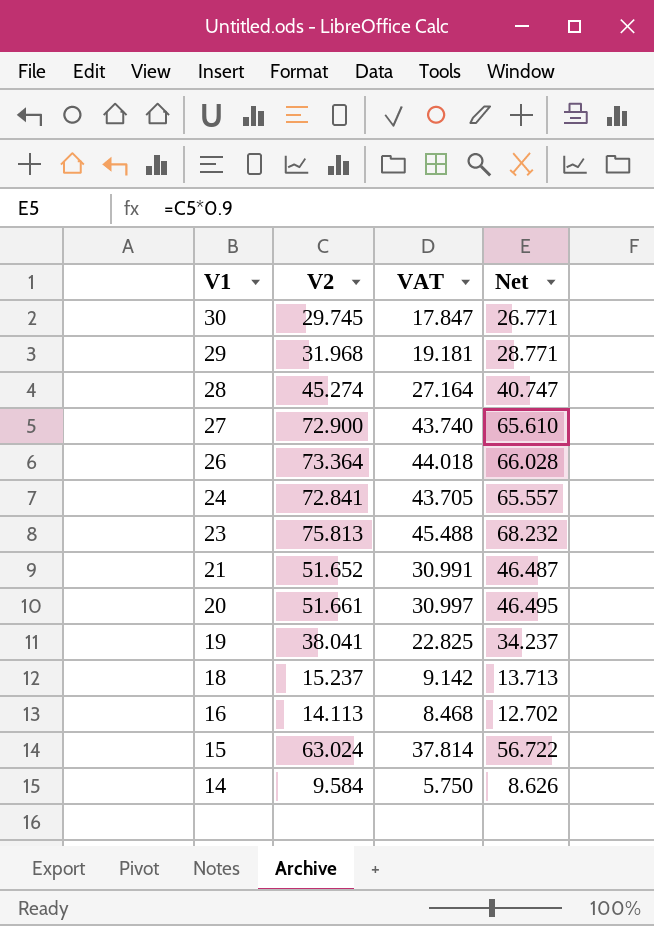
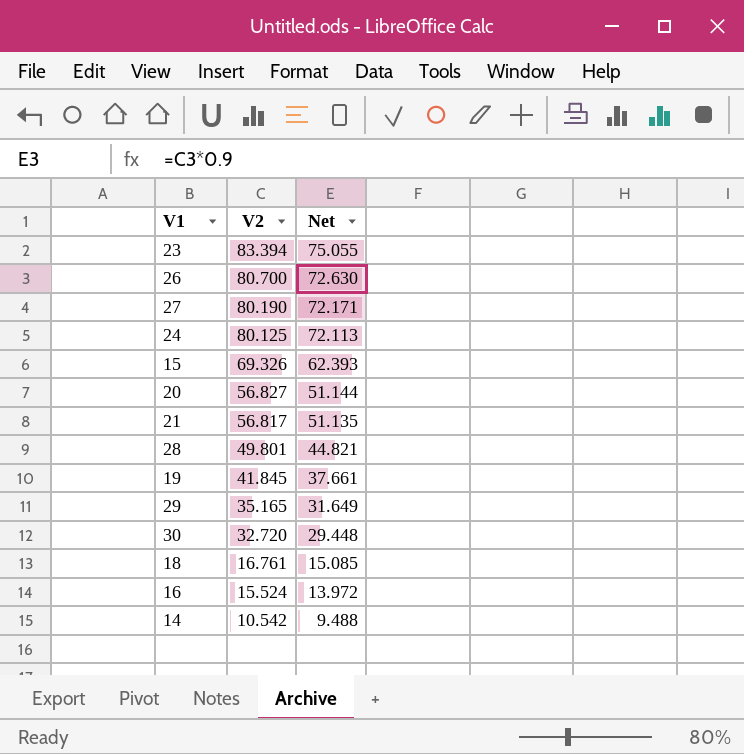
row order: V1 descending -> V2 descending
column VAT | formula: [V2] * 0.6 -> none
23 | V2: 75.813 -> 83.394
23 | Net: 68.232 -> 75.055
26 | V2: 73.364 -> 80.700
26 | Net: 66.028 -> 72.630
27 | V2: 72.900 -> 80.190
27 | Net: 65.610 -> 72.171
24 | V2: 72.841 -> 80.125
24 | Net: 65.557 -> 72.113
15 | V2: 63.024 -> 69.326
15 | Net: 56.722 -> 62.393
20 | V2: 51.661 -> 56.827
20 | Net: 46.495 -> 51.144
21 | V2: 51.652 -> 56.817
21 | Net: 46.487 -> 51.135
28 | V2: 45.274 -> 49.801
28 | Net: 40.747 -> 44.821
19 | V2: 38.041 -> 41.845
19 | Net: 34.237 -> 37.661
29 | V2: 31.968 -> 35.165
29 | Net: 28.771 -> 31.649
30 | V2: 29.745 -> 32.720
30 | Net: 26.771 -> 29.448
18 | V2: 15.237 -> 16.761
18 | Net: 13.713 -> 15.085
16 | V2: 14.113 -> 15.524
16 | Net: 12.702 -> 13.972
14 | V2: 9.584 -> 10.542
14 | Net: 8.626 -> 9.488

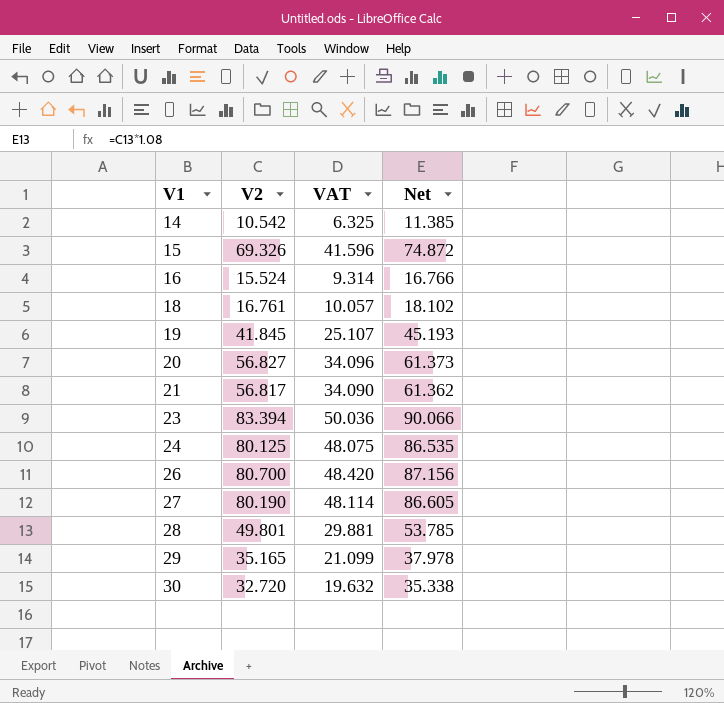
row order: V2 descending -> V1 ascending
column VAT | formula: none -> [V2] * 0.6
column Net | formula: [V2] * 0.9 -> [V2] * 1.08

